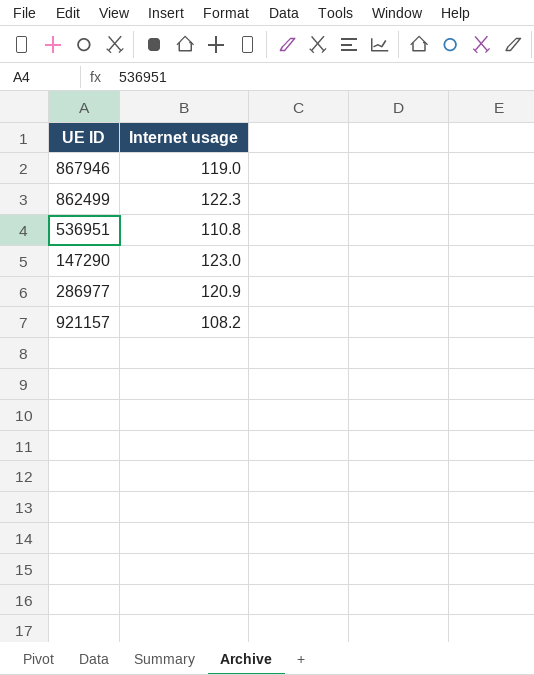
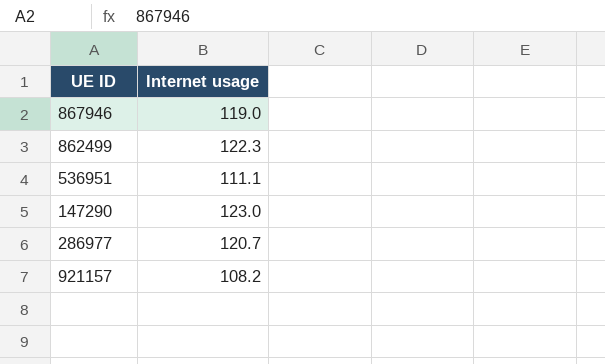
536951 | Internet usage: 110.8 -> 111.1
286977 | Internet usage: 120.9 -> 120.7

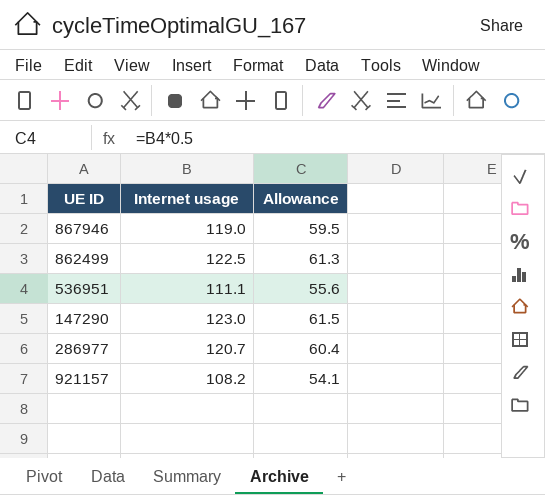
column Allowance | formula: none -> [Internet usage] * 0.5
862499 | Internet usage: 122.3 -> 122.5

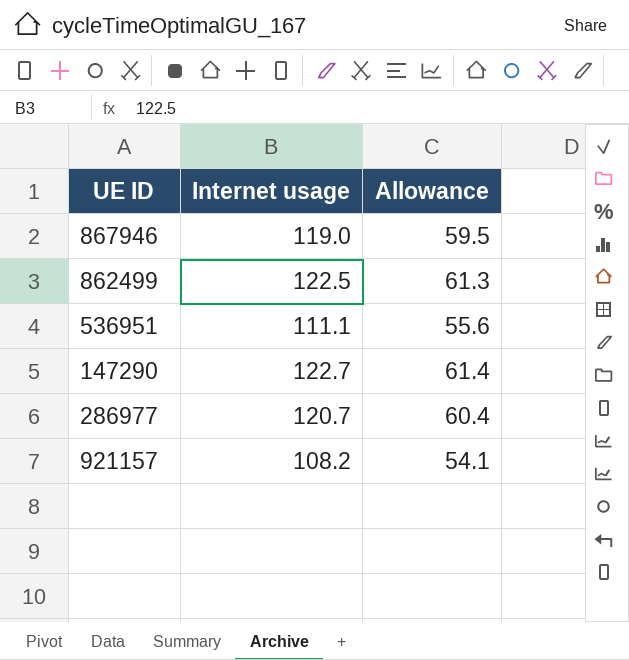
147290 | Internet usage: 123.0 -> 122.7
147290 | Allowance: 61.5 -> 61.4

